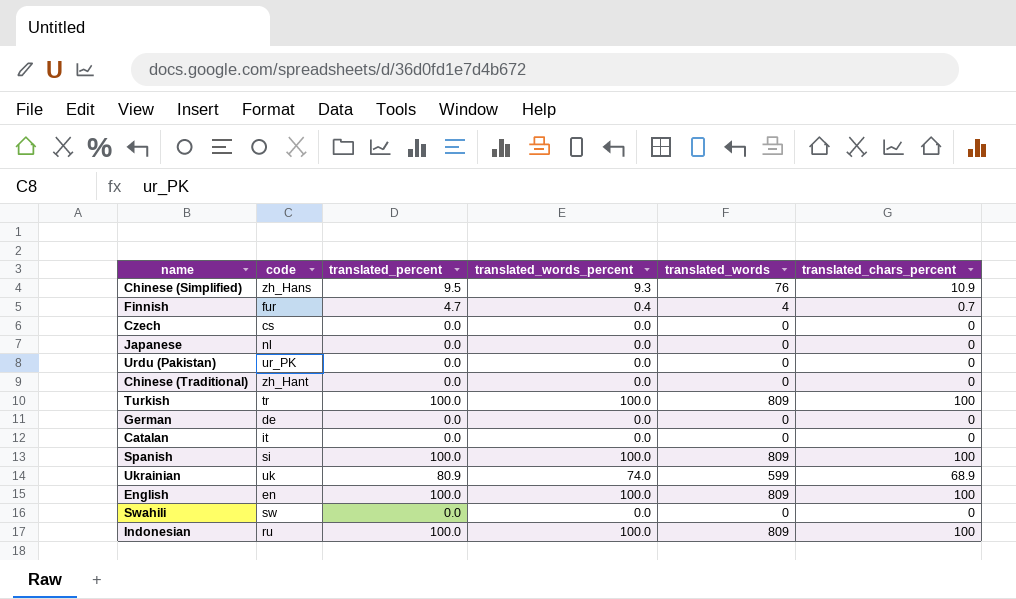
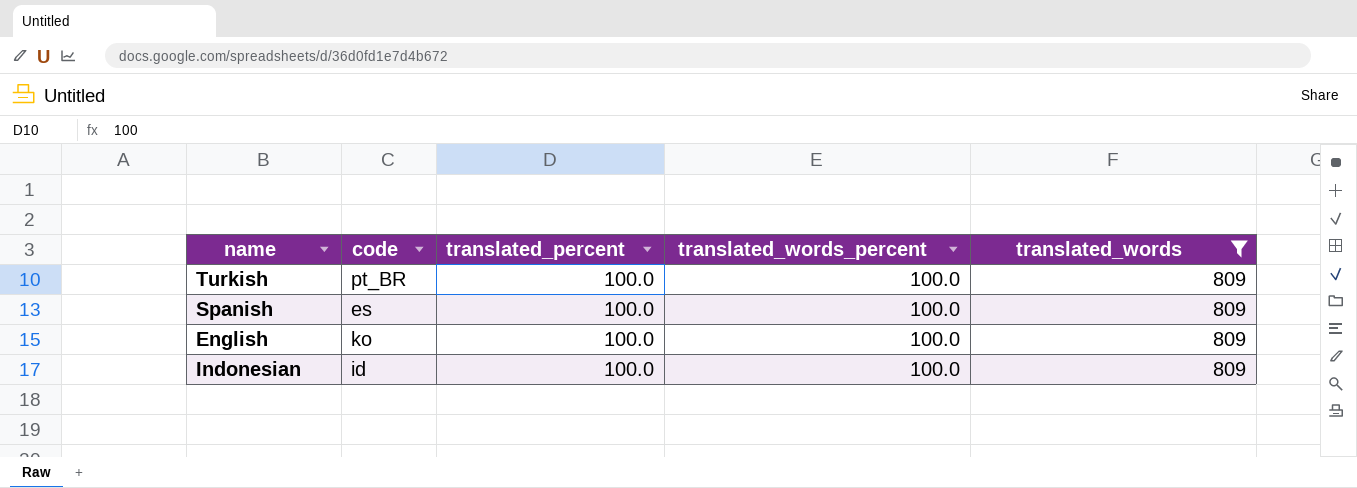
filter: none -> translated_words = 809
column translated_chars_percent | position: 6 -> none
Turkish | code: tr -> pt_BR
Spanish | code: si -> es
English | code: en -> ko
Indonesian | code: ru -> id

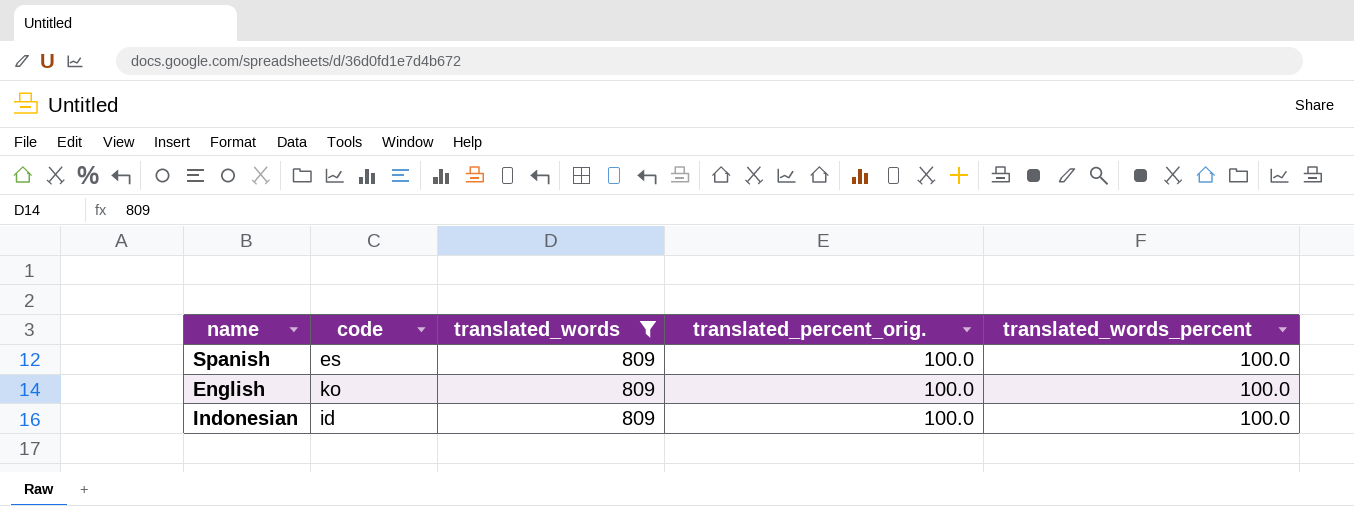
column translated_words | position: 5 -> 3
column name: translated_percent -> translated_percent_orig.
row Turkish: pt_BR | 100.0 | 100.0 | 809 -> none

